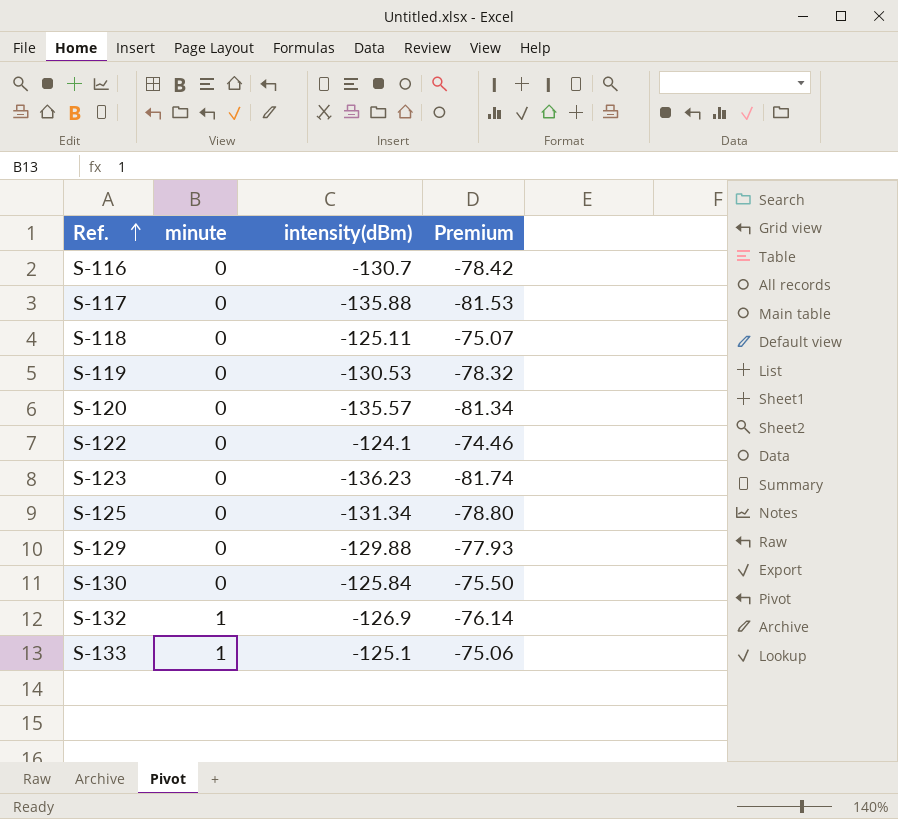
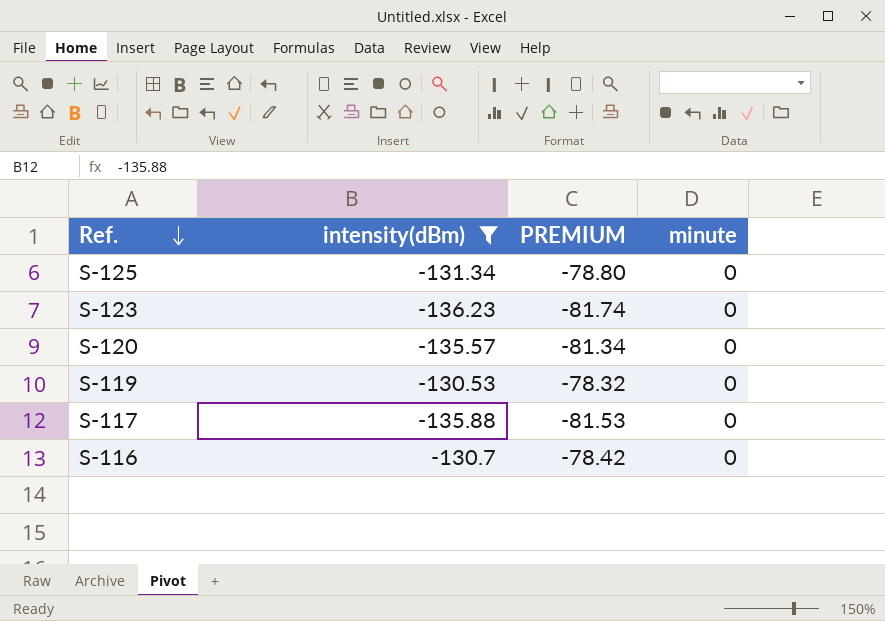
filter: none -> intensity(dBm) <= -130.53
row order: Ref. ascending -> Ref. descending
column name: Premium -> PREMIUM
column minute | position: 2 -> 4

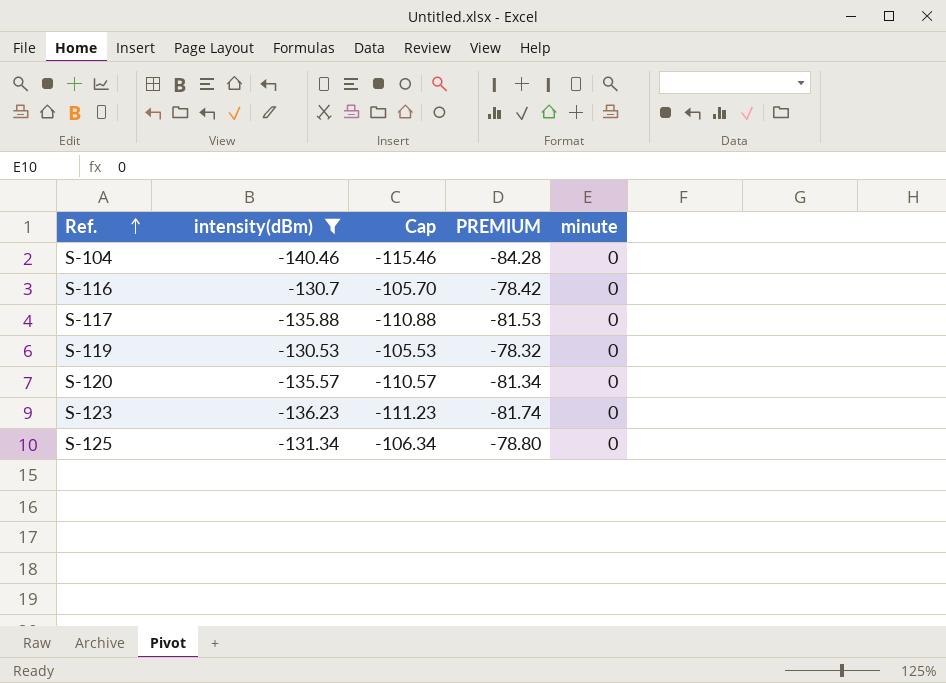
row order: Ref. descending -> Ref. ascending
column Cap | formula: none -> [intensity(dBm)] + 25
row S-104: none -> -140.46 | -115.46 | -84.28 | 0

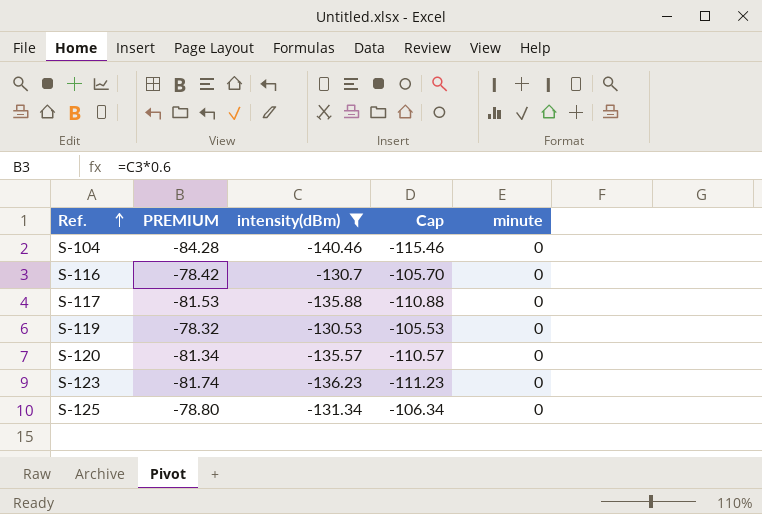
column PREMIUM | position: 4 -> 2

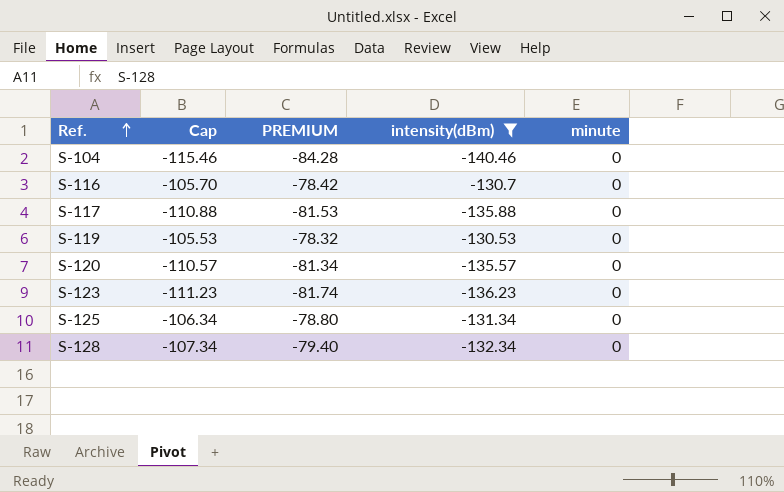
column Cap | position: 4 -> 2
row S-128: none -> -107.34 | -79.40 | -132.34 | 0

